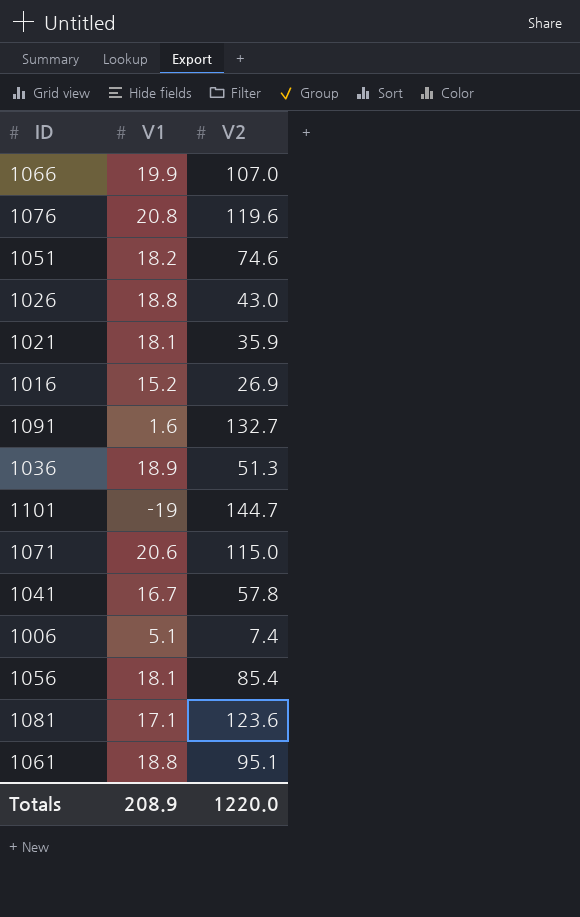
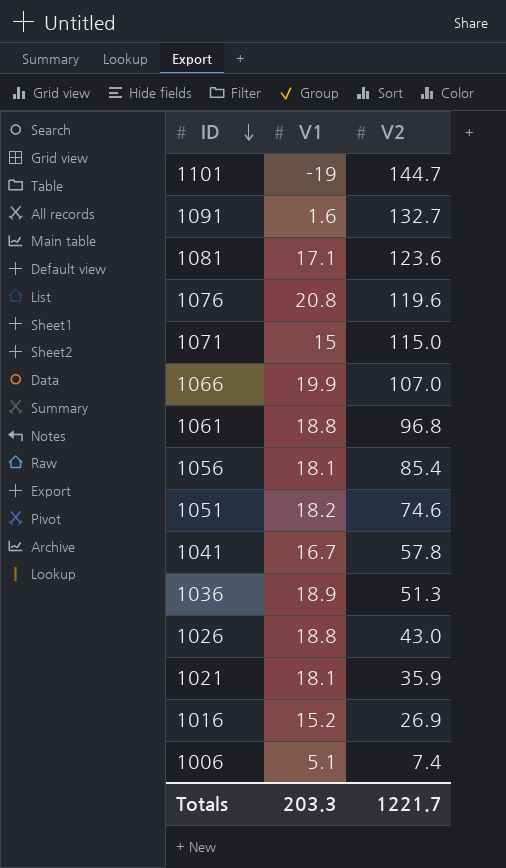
row order: none -> ID descending
1071 | V1: 20.6 -> 15
1061 | V2: 95.1 -> 96.8
Totals | V1: 208.9 -> 203.3
Totals | V2: 1220.0 -> 1221.7

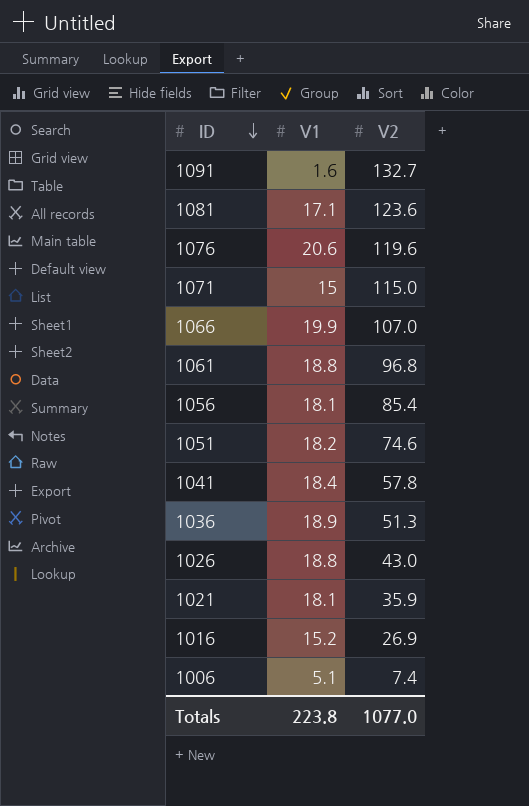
row 1101: -19 | 144.7 -> none
1076 | V1: 20.8 -> 20.6
1041 | V1: 16.7 -> 18.4
Totals | V1: 203.3 -> 223.8
Totals | V2: 1221.7 -> 1077.0

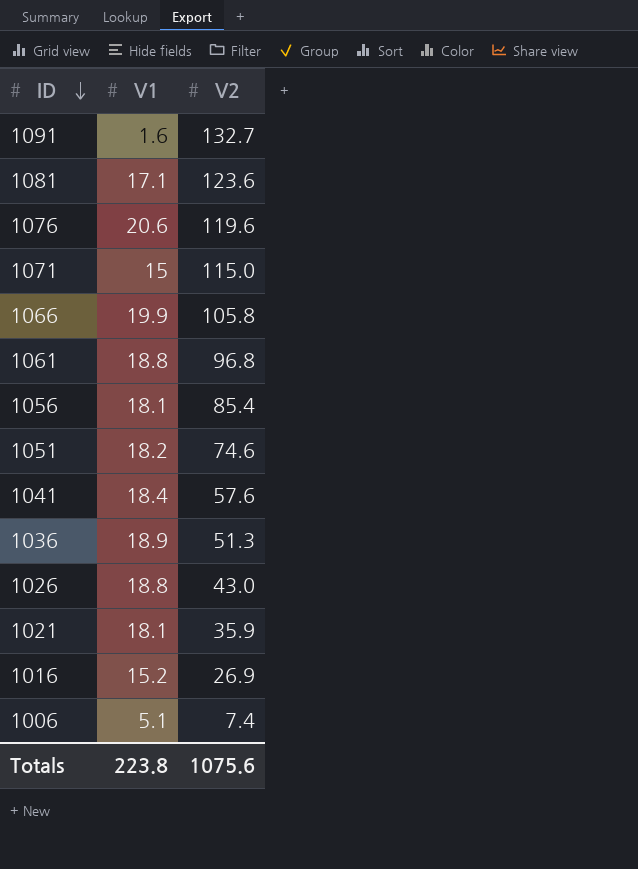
1066 | V2: 107.0 -> 105.8
1041 | V2: 57.8 -> 57.6
Totals | V2: 1077.0 -> 1075.6

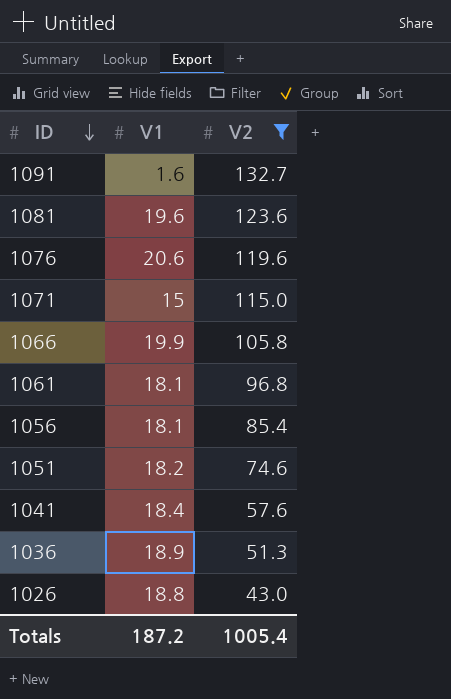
filter: none -> V2 >= 43.0
1081 | V1: 17.1 -> 19.6
1061 | V1: 18.8 -> 18.1
Totals | V1: 223.8 -> 187.2
Totals | V2: 1075.6 -> 1005.4

